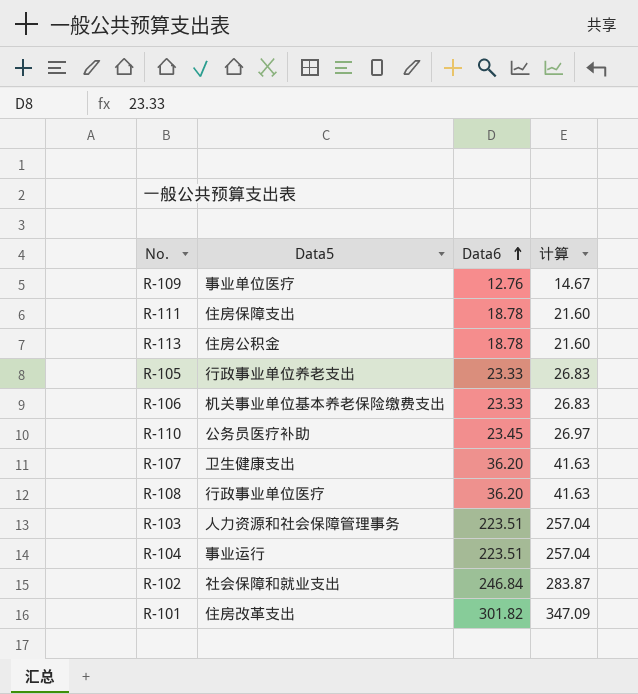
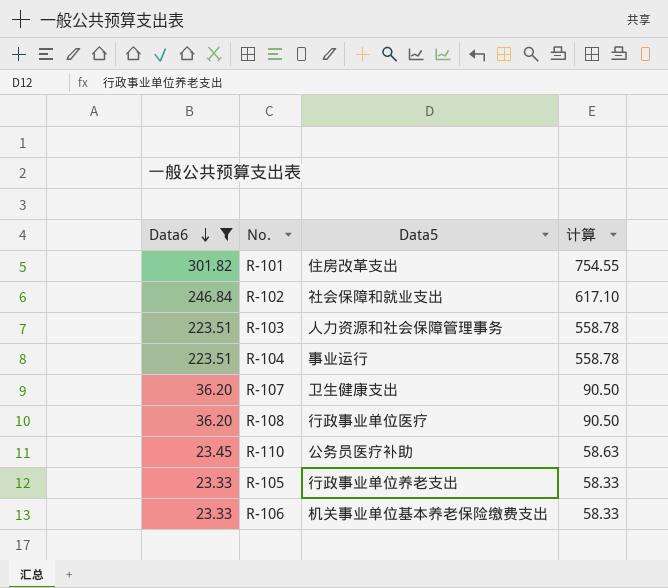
filter: none -> Data6 >= 23.33
row order: Data6 ascending -> Data6 descending
column Data6 | position: 3 -> 1
column 计算 | formula: [Data6] * 1.15 -> [Data6] * 2.5

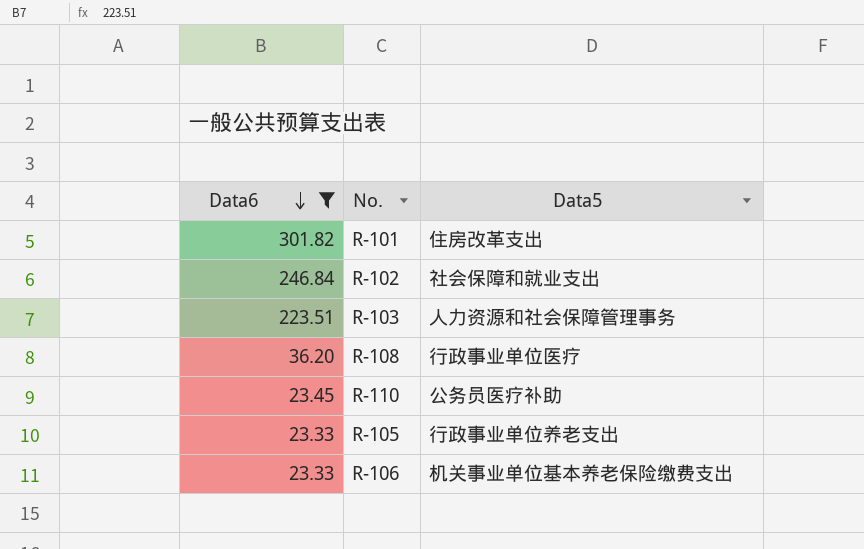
column 计算 | formula: [Data6] * 2.5 -> none
row R-104: 223.51 | 事业运行 | 558.78 -> none
row R-107: 36.20 | 卫生健康支出 | 90.50 -> none

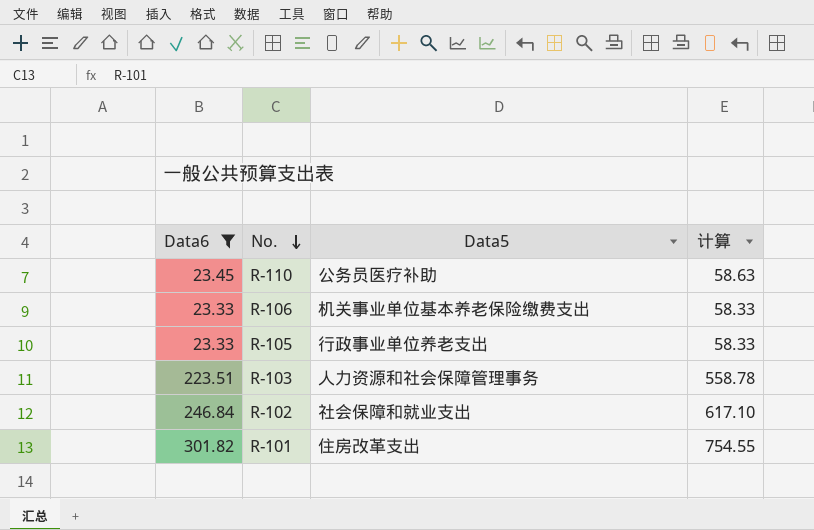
row order: Data6 descending -> No. descending
column 计算 | formula: none -> [Data6] * 2.5
row R-108: 36.20 | 行政事业单位医疗 -> none

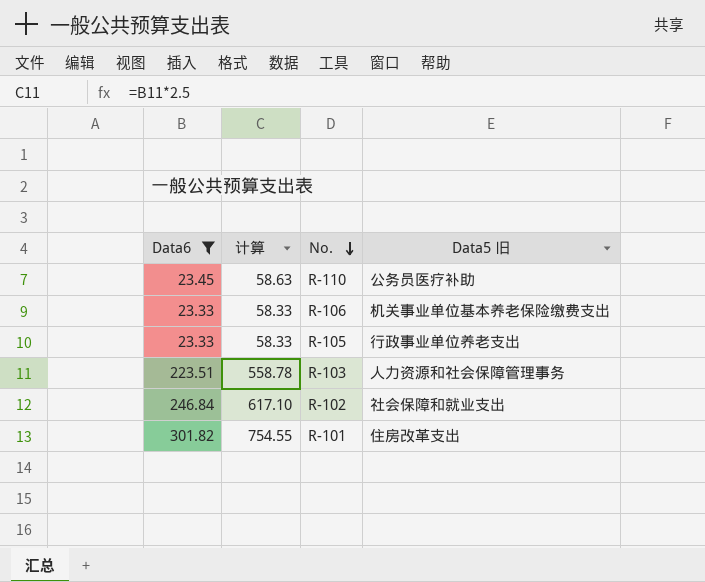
column 计算 | position: 4 -> 2
column name: Data5 -> Data5 旧

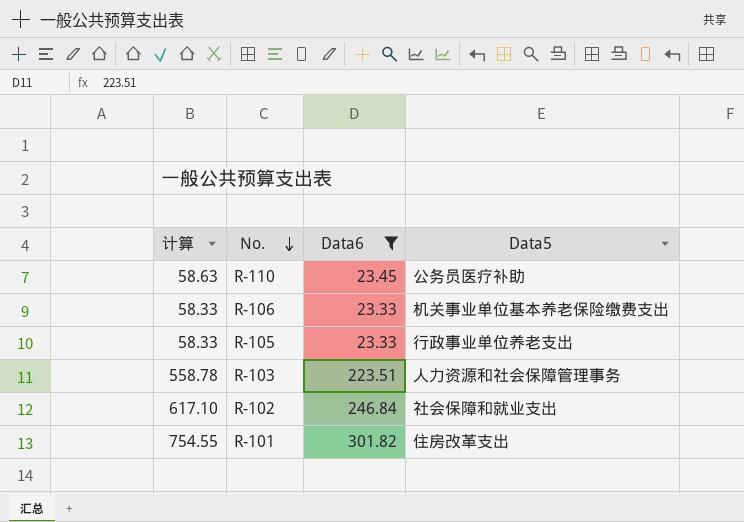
column Data6 | position: 1 -> 3
column name: Data5 旧 -> Data5

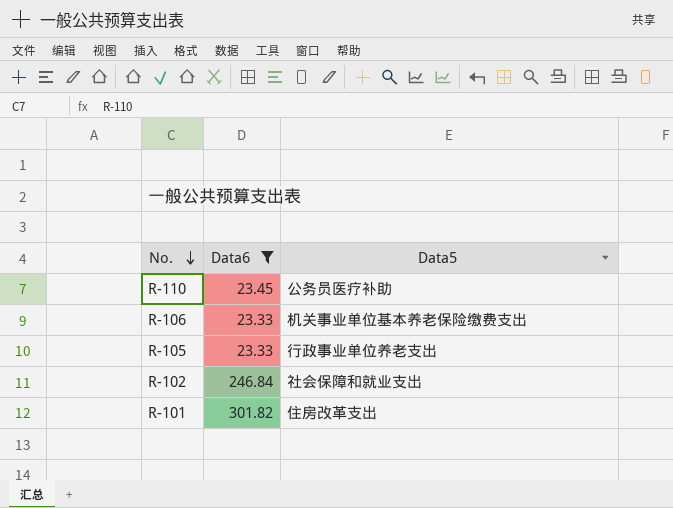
column 计算 | formula: [Data6] * 2.5 -> none
row R-103: 558.78 | 223.51 | 人力资源和社会保障管理事务 -> none

